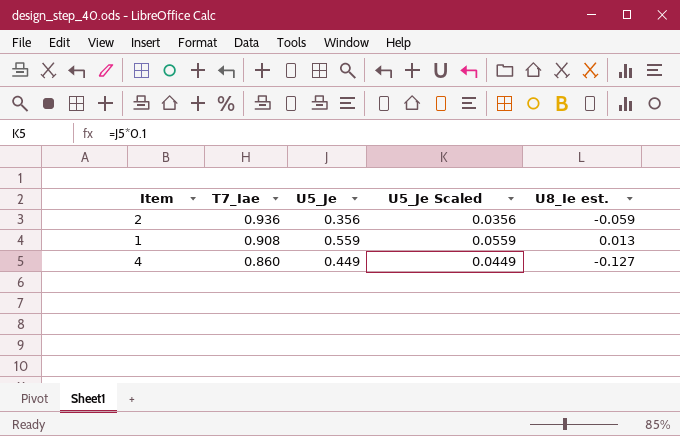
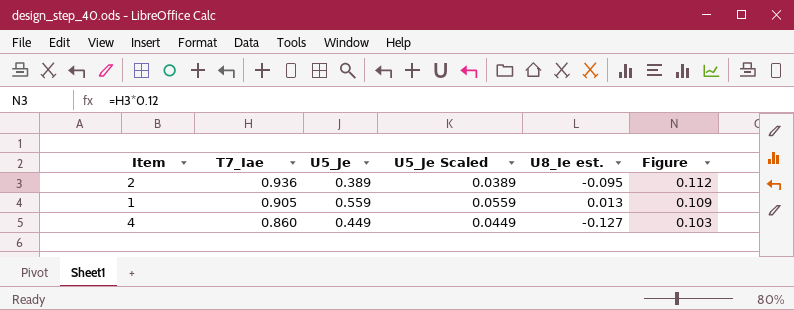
column Figure | formula: none -> [T7_Iae] * 0.12
2 | U5_Je: 0.356 -> 0.389
2 | U5_Je Scaled: 0.0356 -> 0.0389
2 | U8_Ie est.: -0.059 -> -0.095
1 | T7_Iae: 0.908 -> 0.905

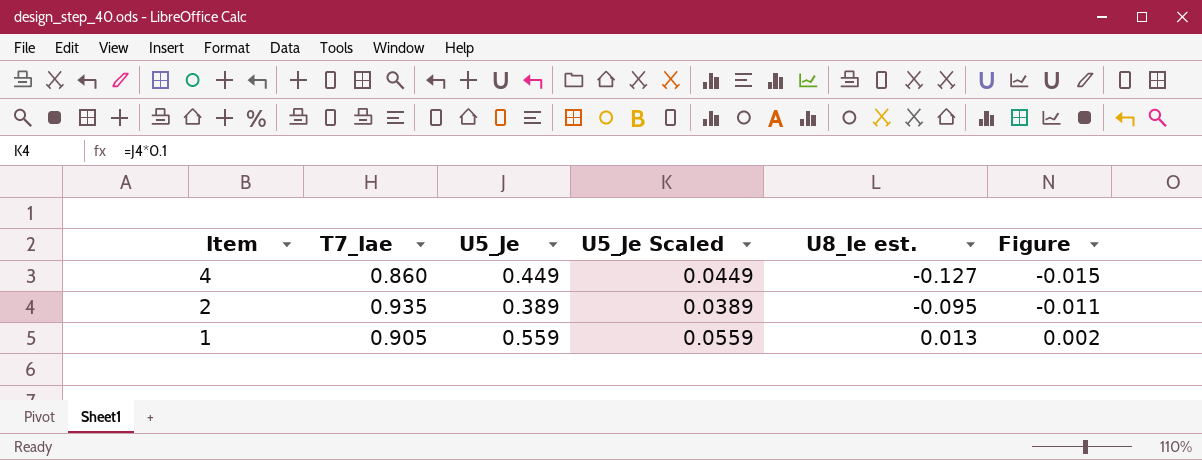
row order: T7_Iae descending -> Item descending
column Figure | formula: [T7_Iae] * 0.12 -> [U8_Ie est.] * 0.12
2 | T7_Iae: 0.936 -> 0.935

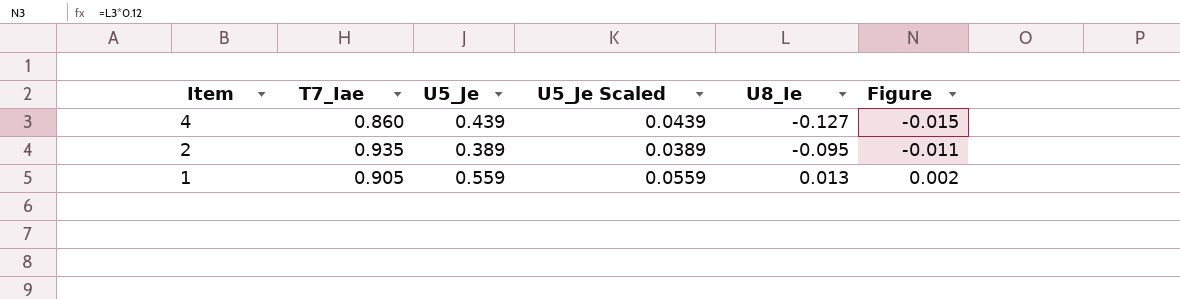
column name: U8_Ie est. -> U8_Ie
4 | U5_Je: 0.449 -> 0.439
4 | U5_Je Scaled: 0.0449 -> 0.0439

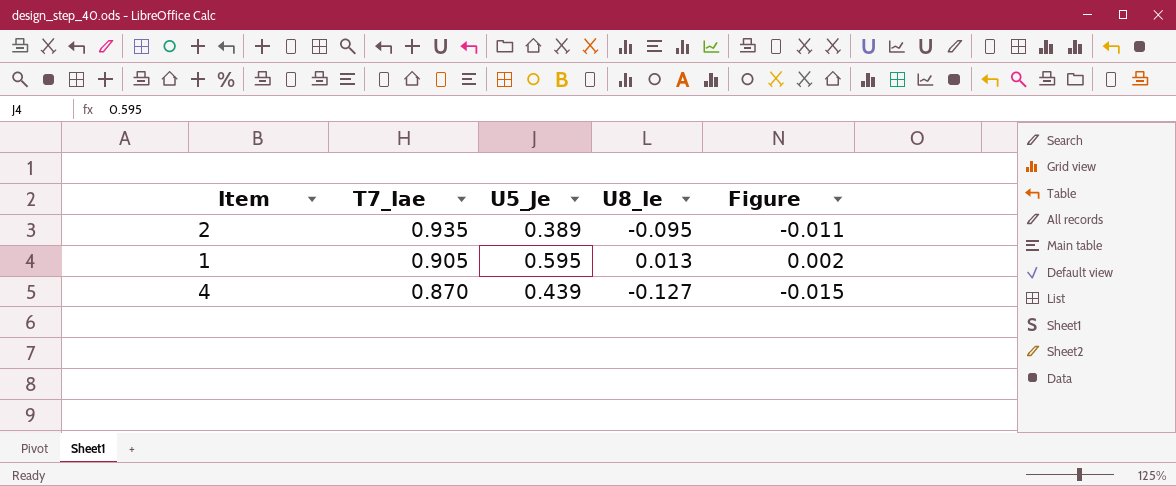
row order: Item descending -> T7_Iae descending
column U5_Je Scaled | formula: [U5_Je] * 0.1 -> none
1 | U5_Je: 0.559 -> 0.595
4 | T7_Iae: 0.860 -> 0.870

